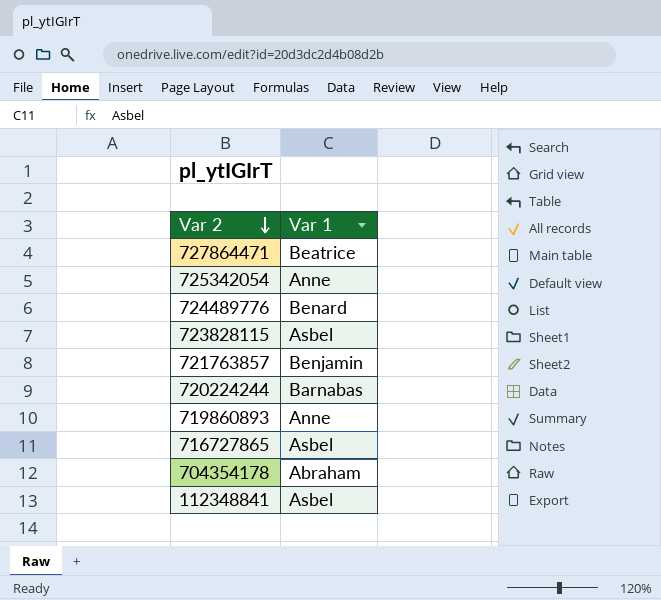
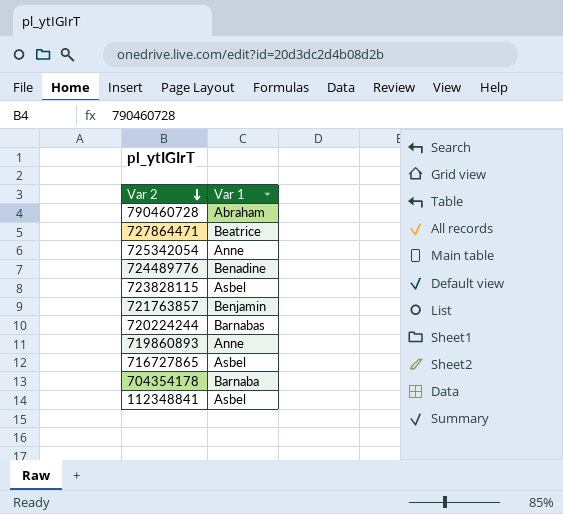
row 790460728: none -> Abraham
724489776 | Var 1: Benard -> Benadine
704354178 | Var 1: Abraham -> Barnaba

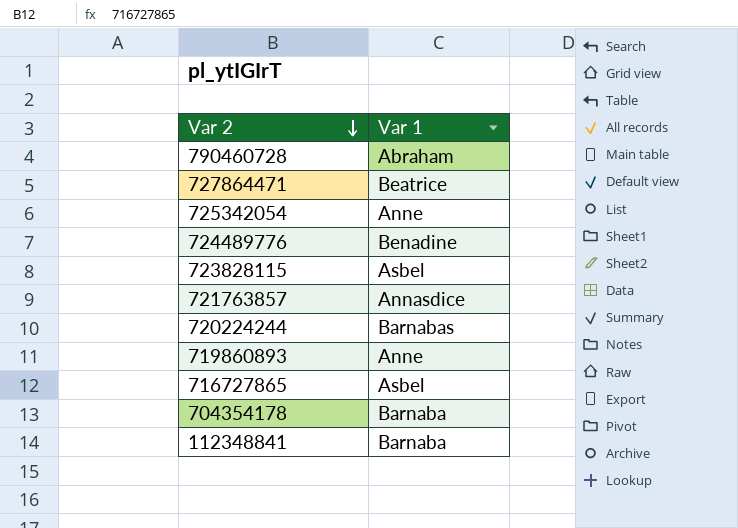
721763857 | Var 1: Benjamin -> Annasdice
112348841 | Var 1: Asbel -> Barnaba

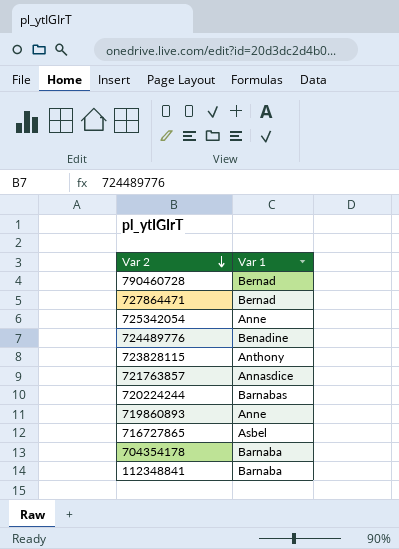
790460728 | Var 1: Abraham -> Bernad
727864471 | Var 1: Beatrice -> Bernad
723828115 | Var 1: Asbel -> Anthony

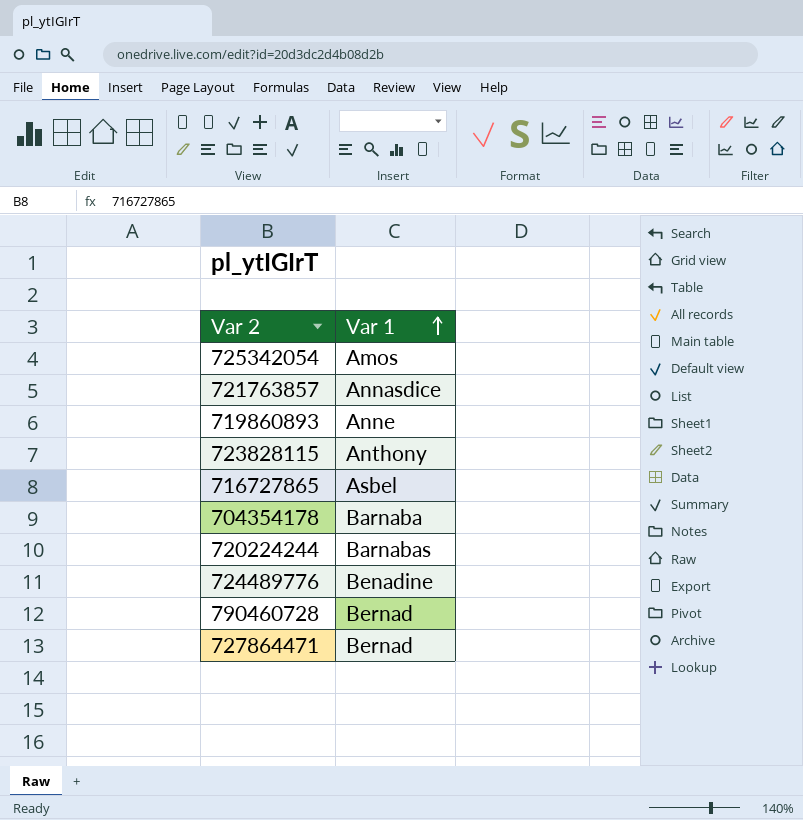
row order: Var 2 descending -> Var 1 ascending
row 112348841: Barnaba -> none
725342054 | Var 1: Anne -> Amos

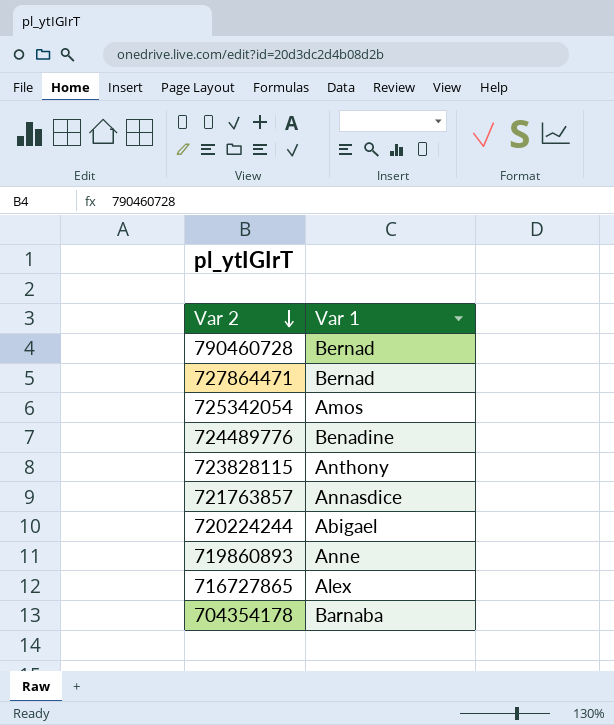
row order: Var 1 ascending -> Var 2 descending
720224244 | Var 1: Barnabas -> Abigael
716727865 | Var 1: Asbel -> Alex

